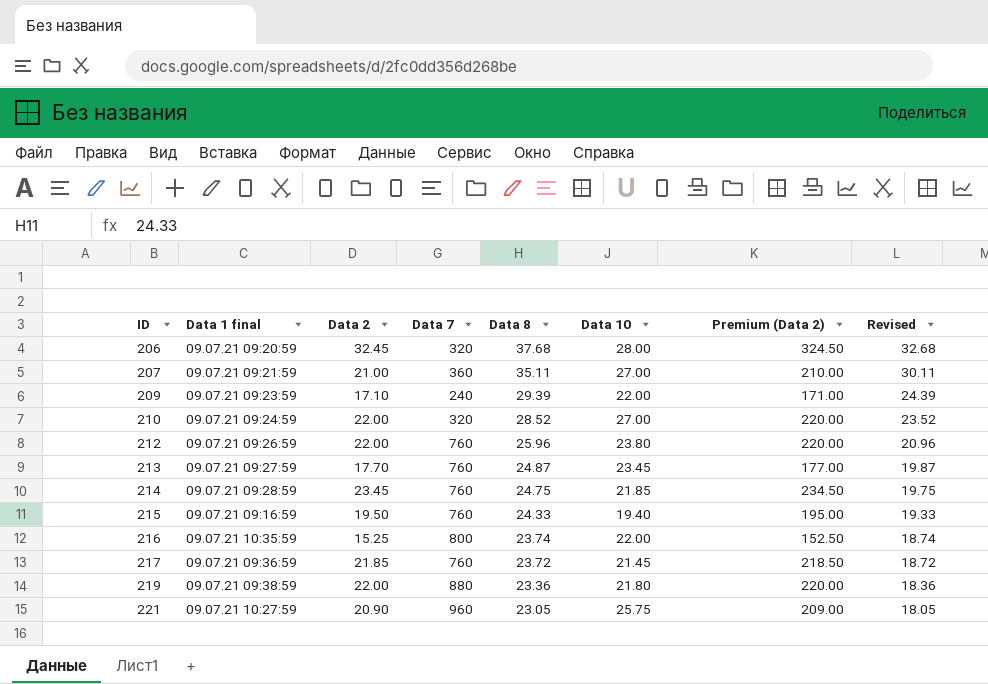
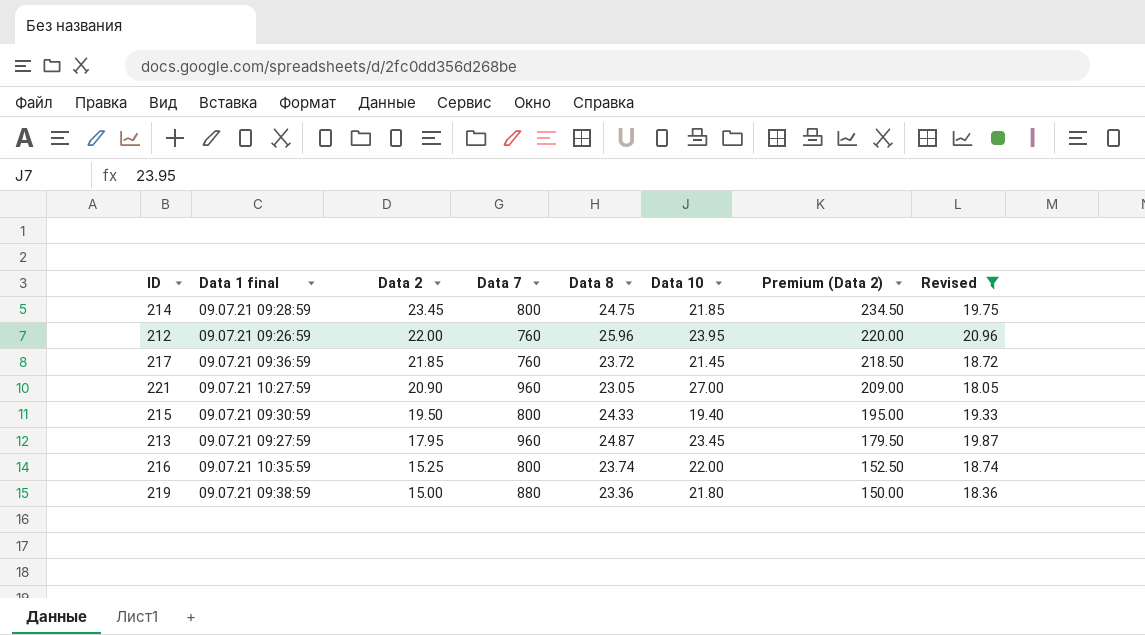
filter: none -> Revised <= 20.96
row order: ID ascending -> Data 2 descending
214 | Data 7: 760 -> 800
212 | Data 10: 23.80 -> 23.95
221 | Data 10: 25.75 -> 27.00
215 | Data 1 final: 09.07.21 09:16:59 -> 09.07.21 09:30:59
215 | Data 7: 760 -> 800
213 | Data 2: 17.70 -> 17.95
213 | Data 7: 760 -> 960
213 | Premium (Data 2): 177.00 -> 179.50
219 | Data 2: 22.00 -> 15.00
219 | Premium (Data 2): 220.00 -> 150.00

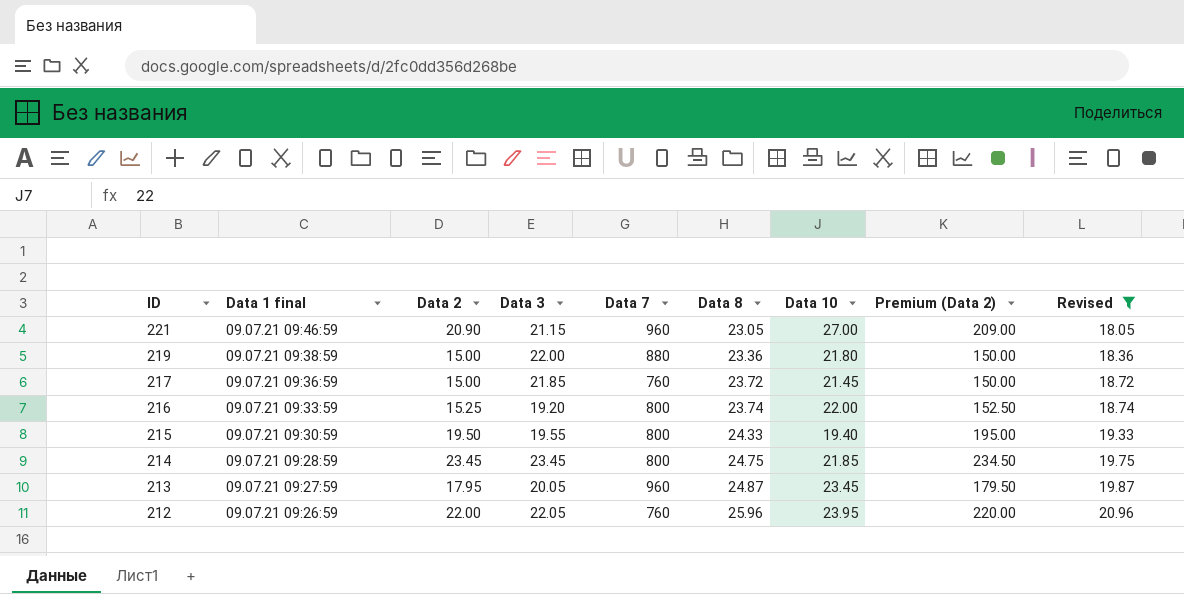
row order: Data 2 descending -> ID descending
column Data 3 | position: none -> 4
221 | Data 1 final: 09.07.21 10:27:59 -> 09.07.21 09:46:59
217 | Data 2: 21.85 -> 15.00
217 | Premium (Data 2): 218.50 -> 150.00
216 | Data 1 final: 09.07.21 10:35:59 -> 09.07.21 09:33:59

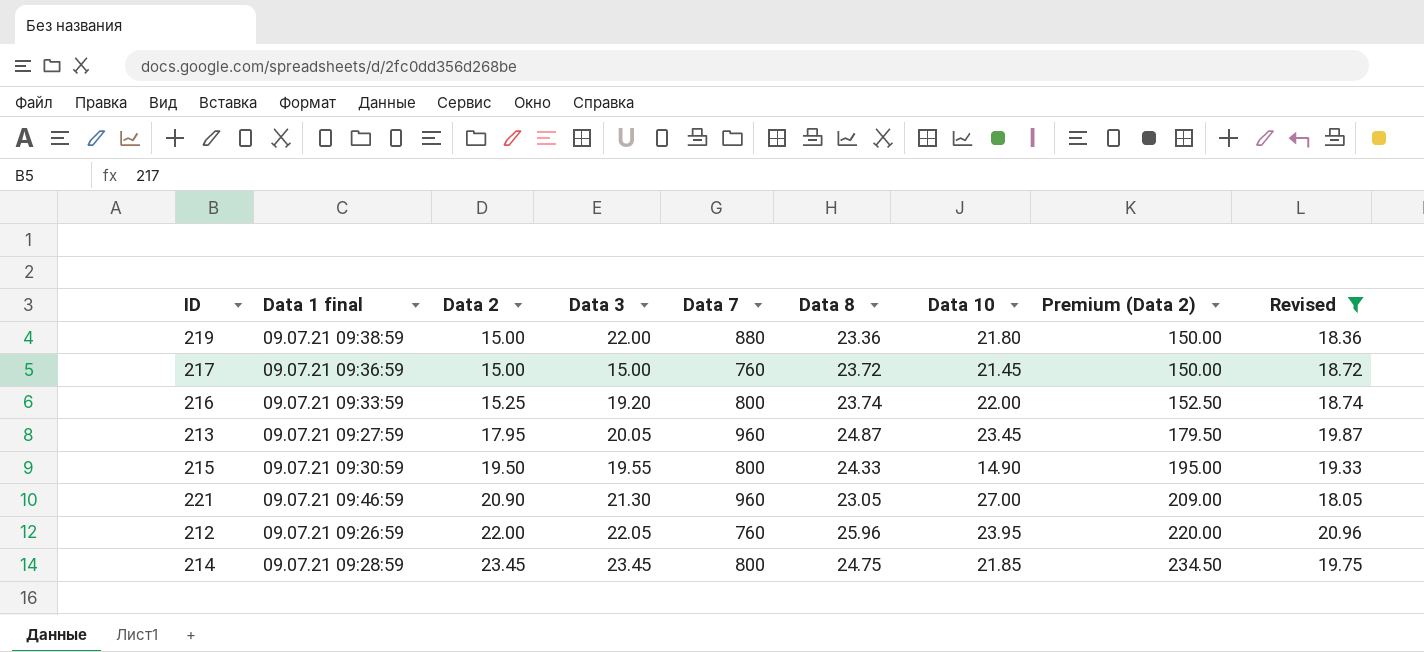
row order: ID descending -> Data 2 ascending
217 | Data 3: 21.85 -> 15.00
215 | Data 10: 19.40 -> 14.90
221 | Data 3: 21.15 -> 21.30

